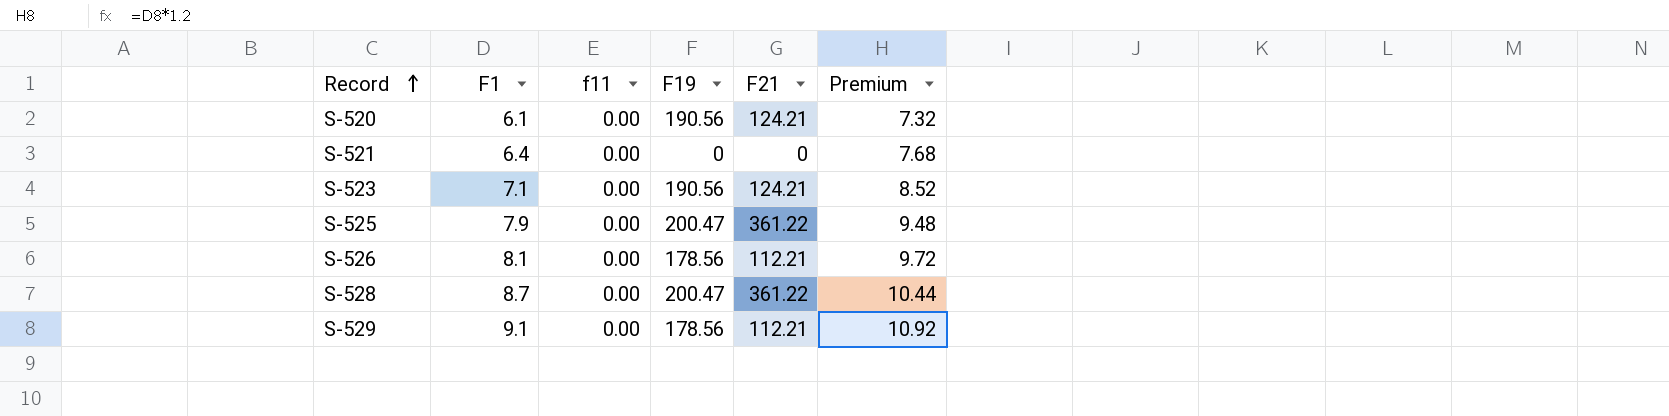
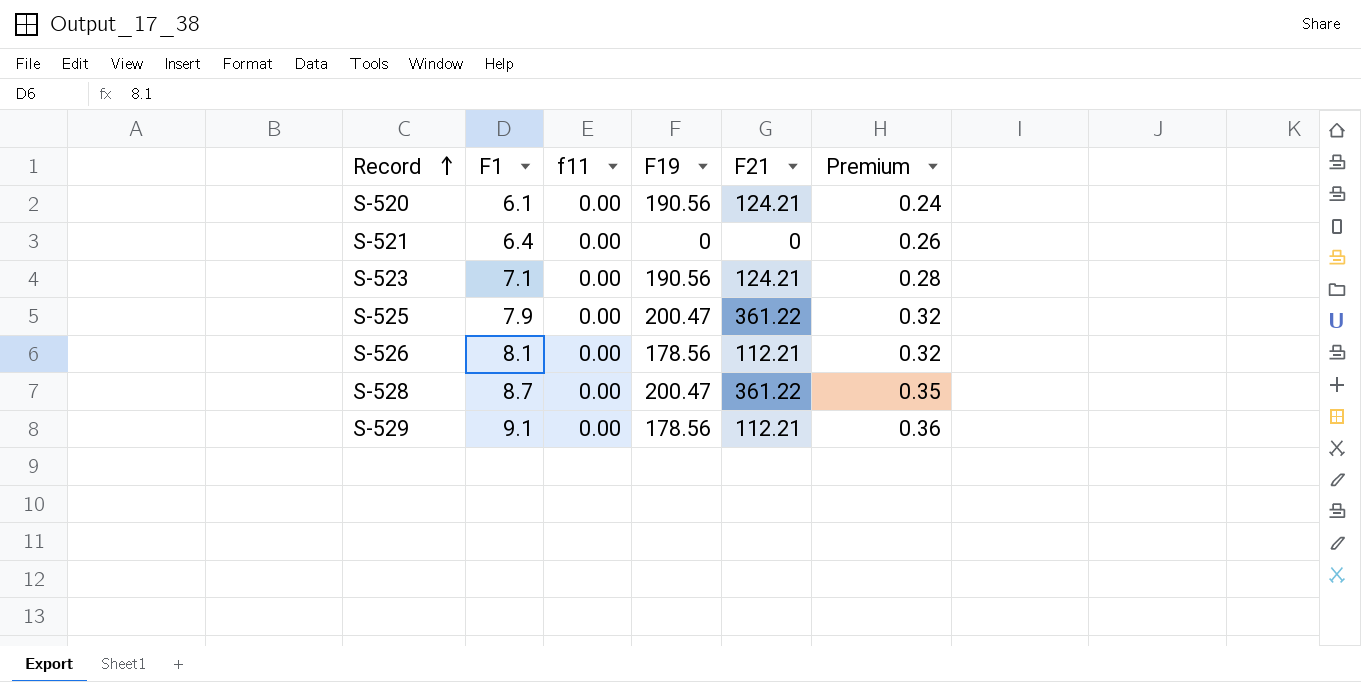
column Premium | formula: [F1] * 1.2 -> [F1] * 0.04

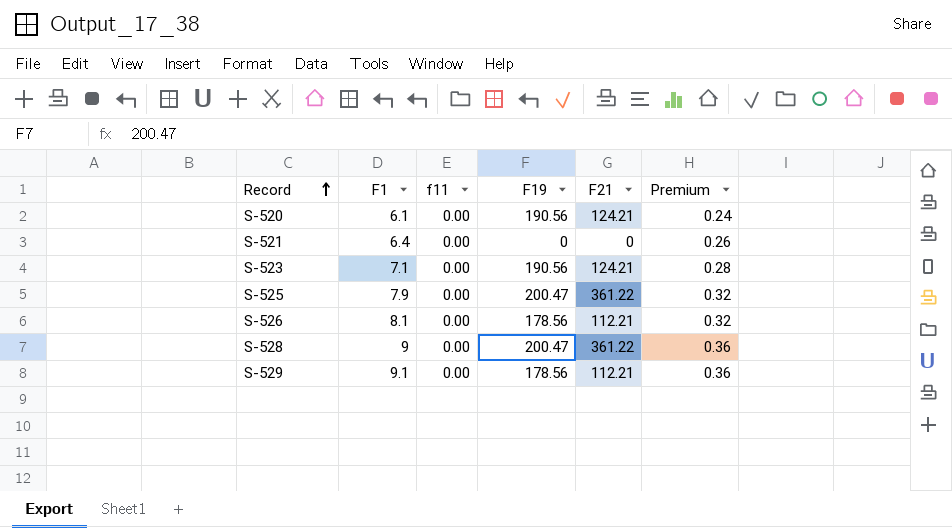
S-528 | F1: 8.7 -> 9
S-528 | Premium: 0.35 -> 0.36

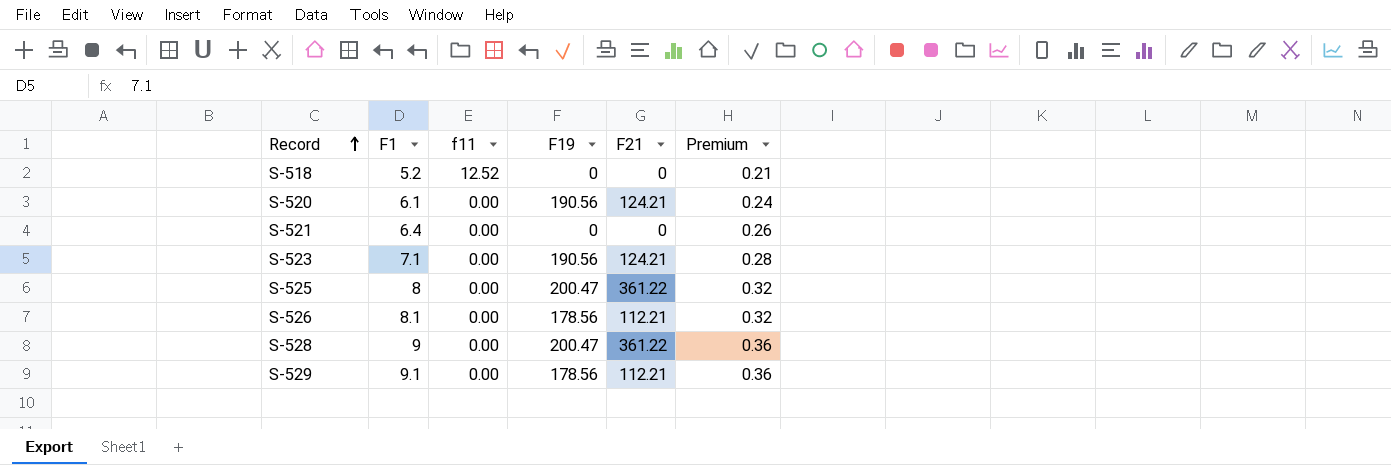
row S-518: none -> 5.2 | 12.52 | 0 | 0 | 0.21
S-525 | F1: 7.9 -> 8

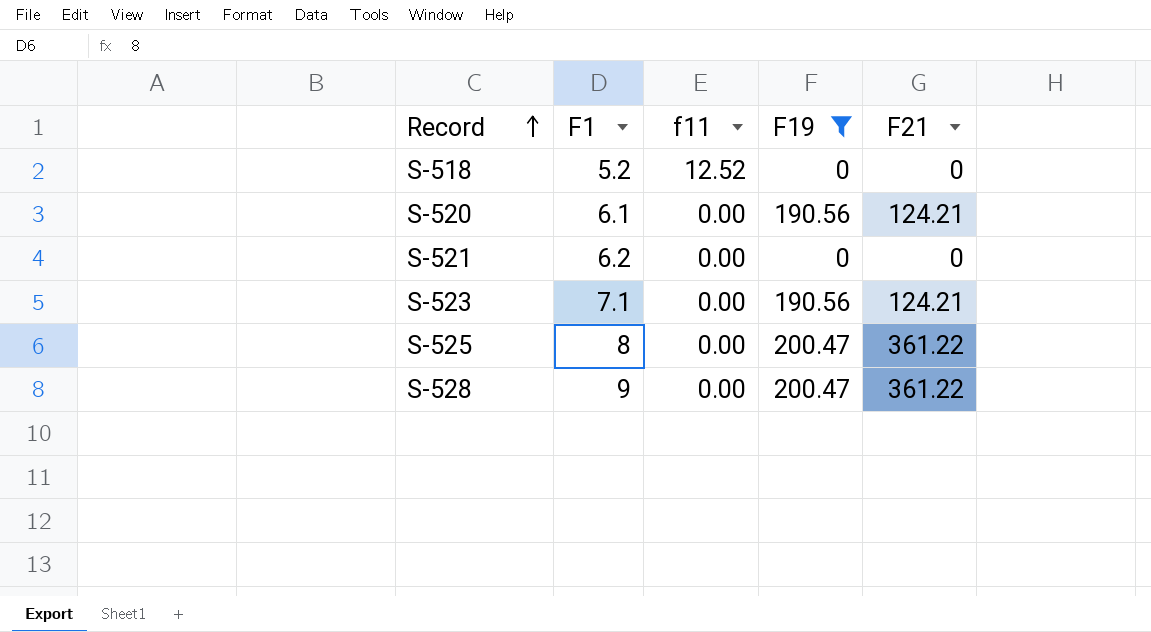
filter: none -> F19 != 178.56
column Premium | formula: [F1] * 0.04 -> none
S-521 | F1: 6.4 -> 6.2

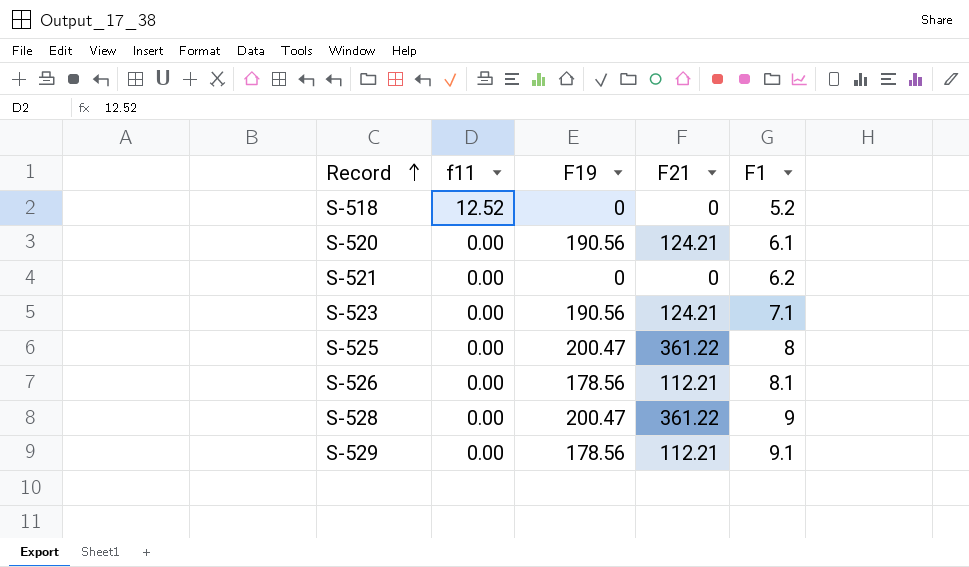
filter: F19 != 178.56 -> none
column F1 | position: 2 -> 5

